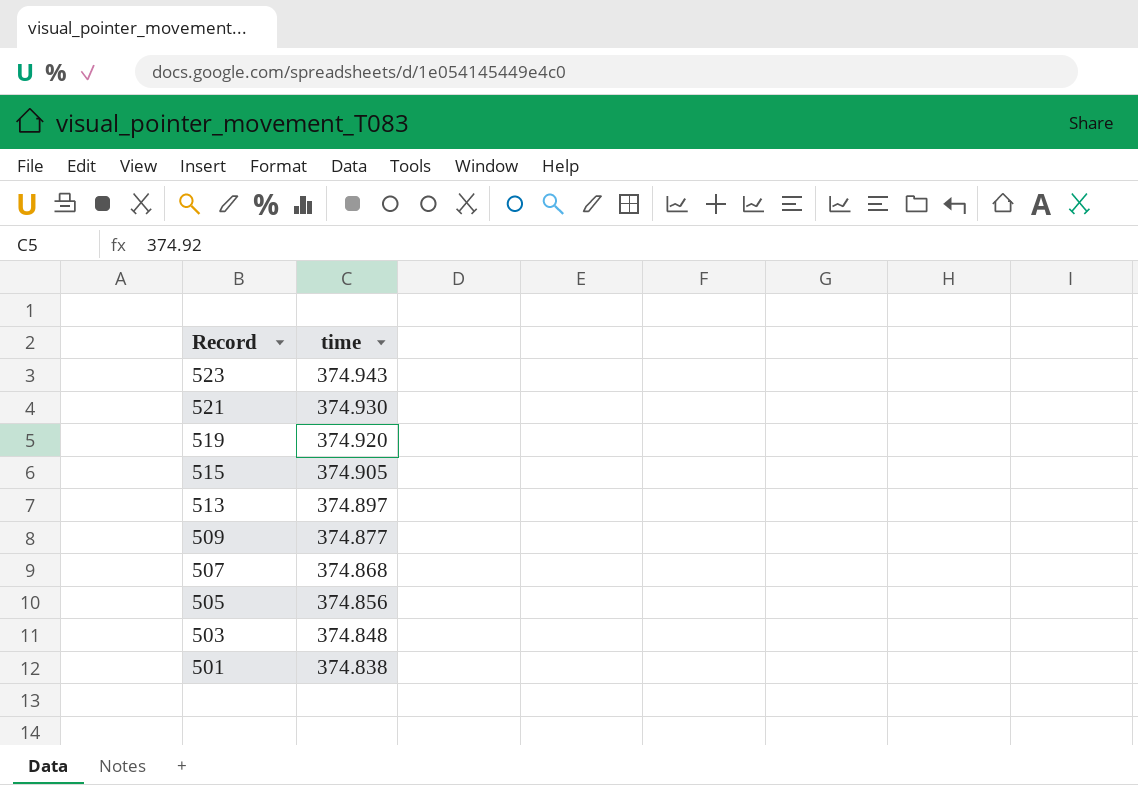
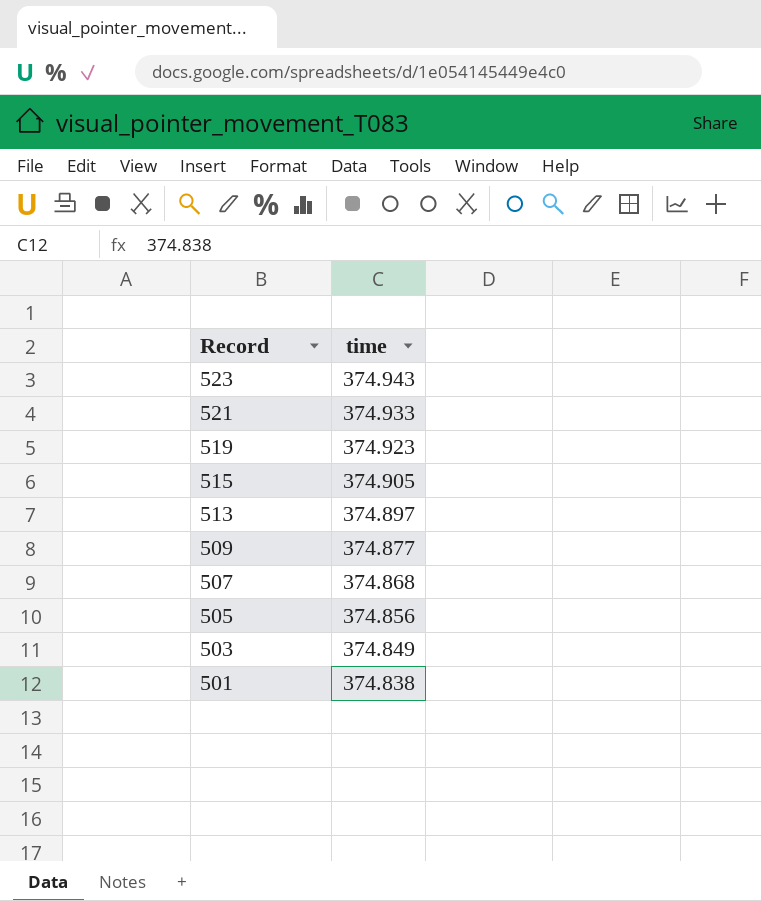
521 | time: 374.930 -> 374.933
519 | time: 374.920 -> 374.923
503 | time: 374.848 -> 374.849

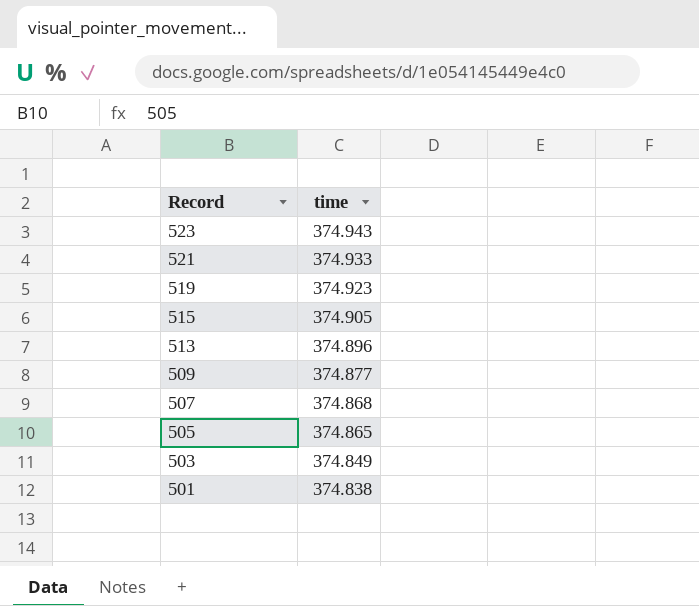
513 | time: 374.897 -> 374.896
505 | time: 374.856 -> 374.865

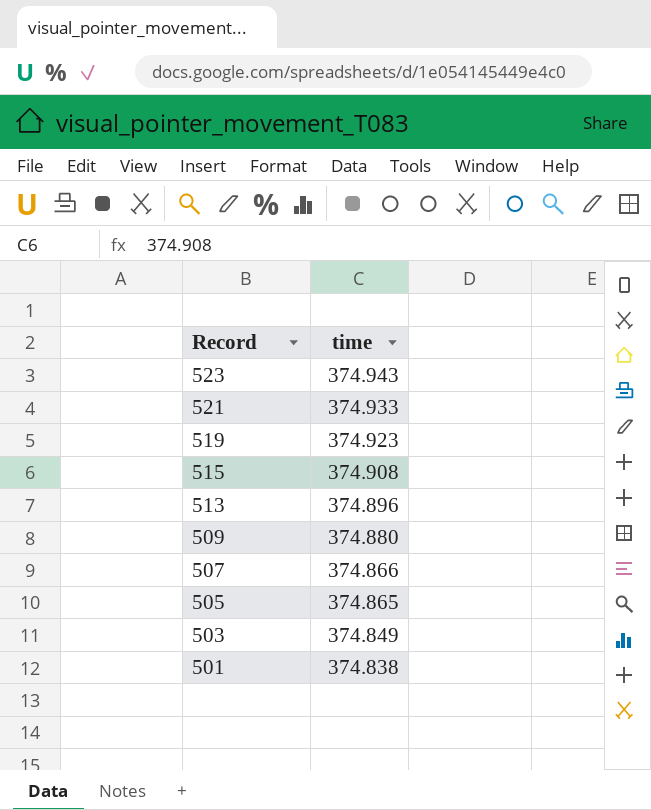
515 | time: 374.905 -> 374.908
509 | time: 374.877 -> 374.880
507 | time: 374.868 -> 374.866

